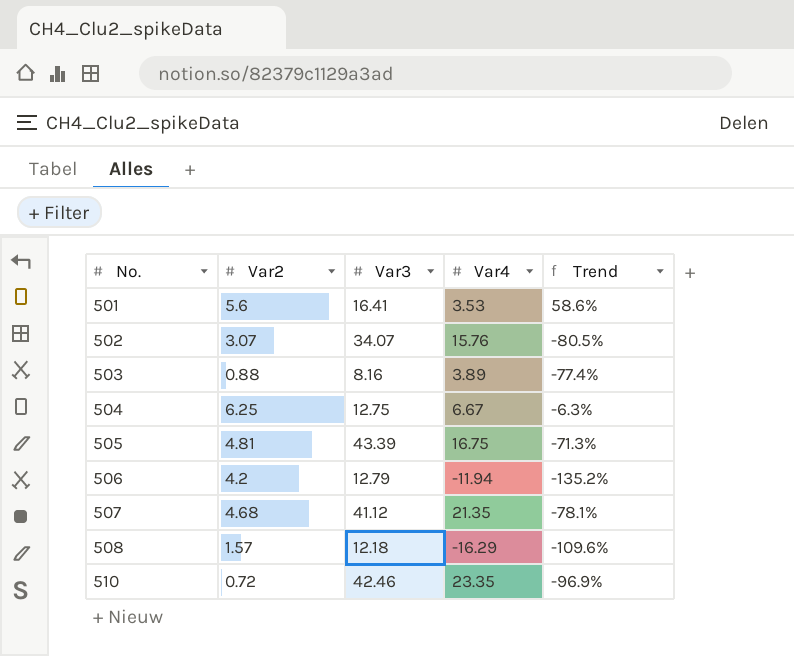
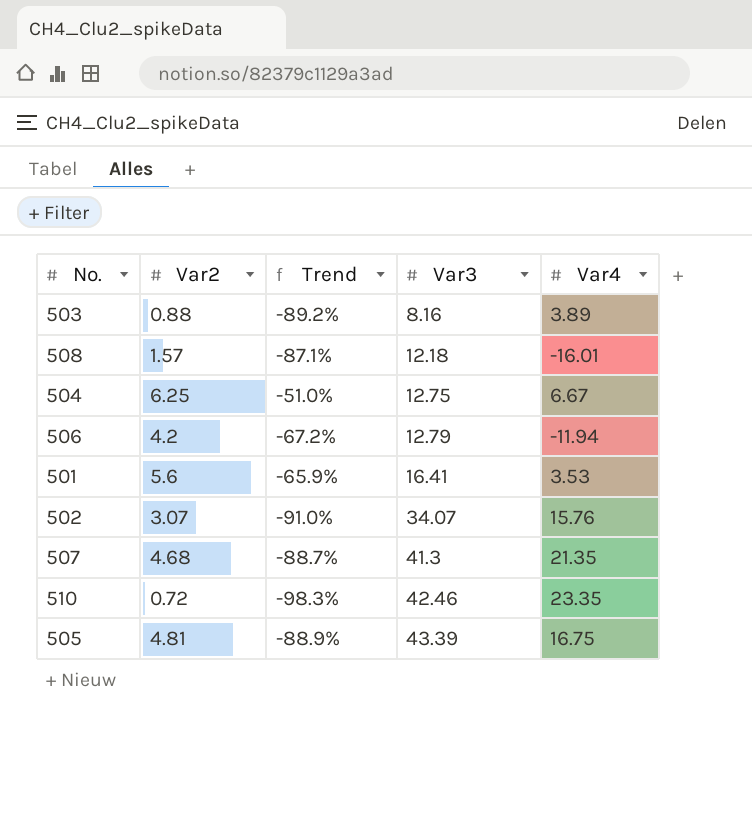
row order: No. ascending -> Var3 ascending
column Trend | formula: ([Var2] - [Var4]) / [Var4] -> ([Var2] - [Var3]) / [Var3]
column Trend | position: 5 -> 3
508 | Var4: -16.29 -> -16.01
507 | Var3: 41.12 -> 41.3

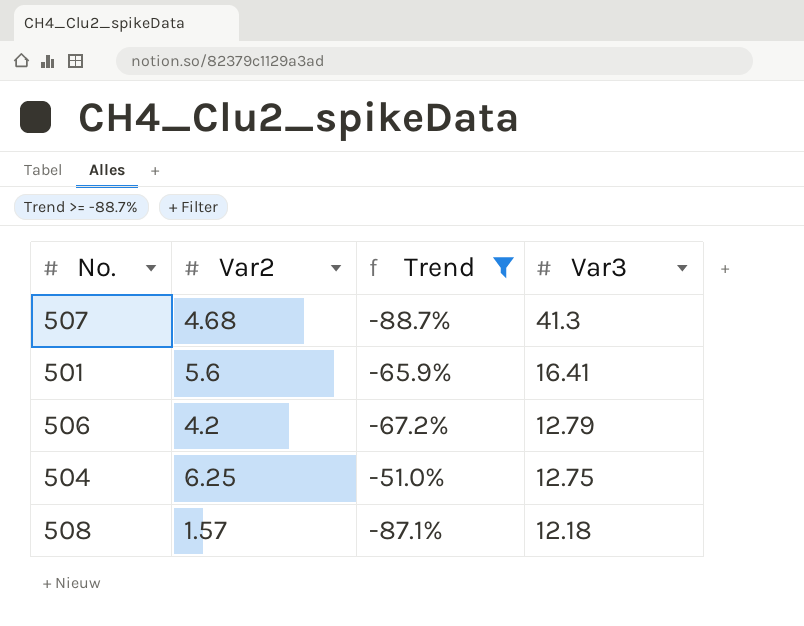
filter: none -> Trend >= -88.7%
row order: Var3 ascending -> Var3 descending
column Var4 | position: 5 -> none

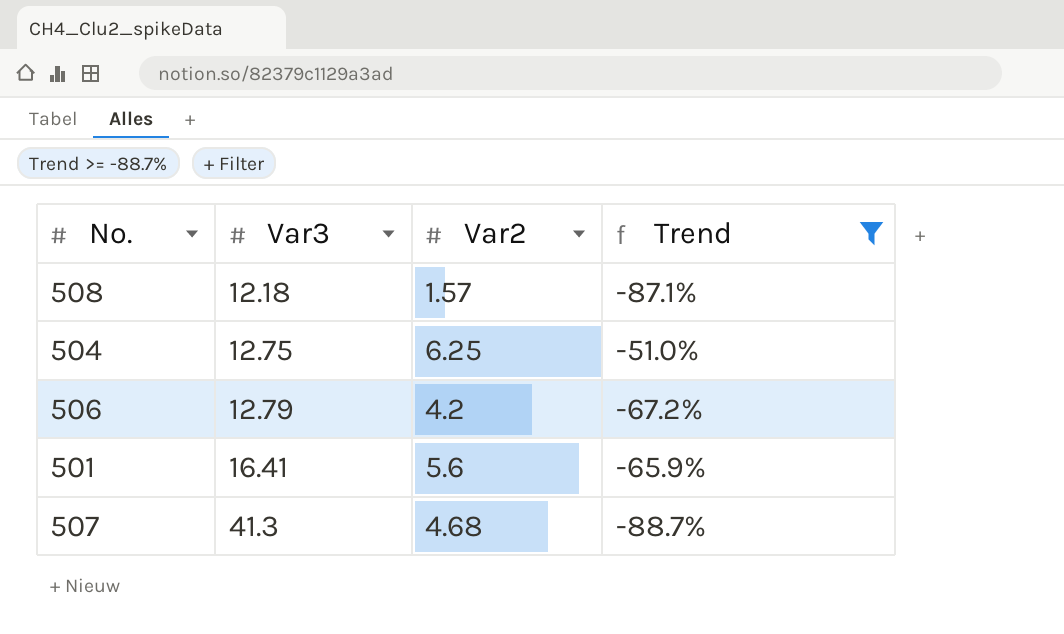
row order: Var3 descending -> Var3 ascending
column Var3 | position: 4 -> 2

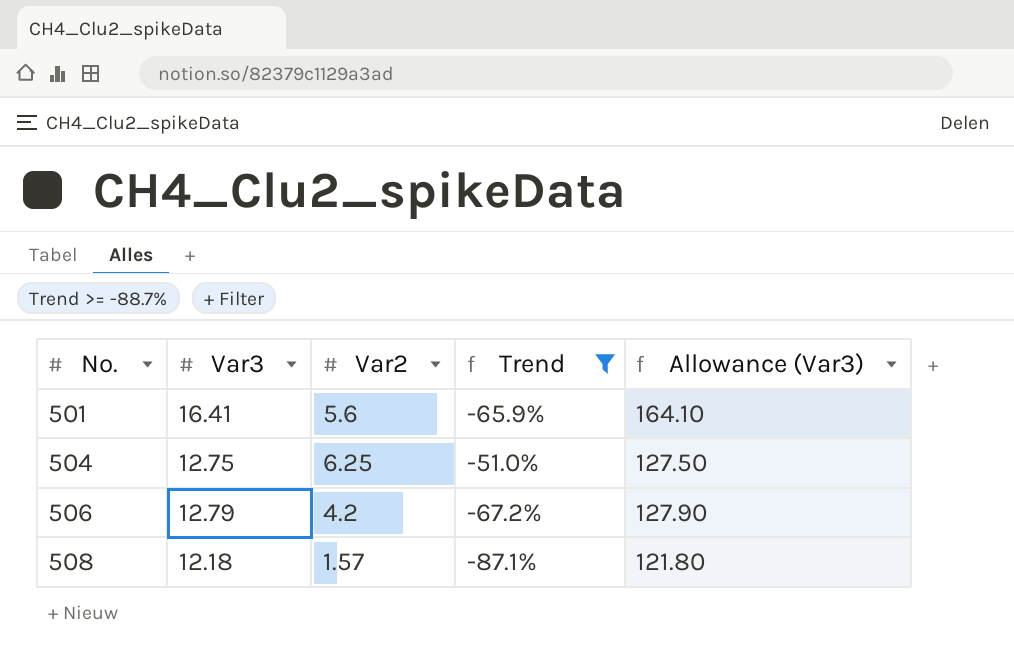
row order: Var3 ascending -> No. ascending
column Allowance (Var3) | formula: none -> [Var3] * 10
row 507: 41.3 | 4.68 | -88.7% -> none

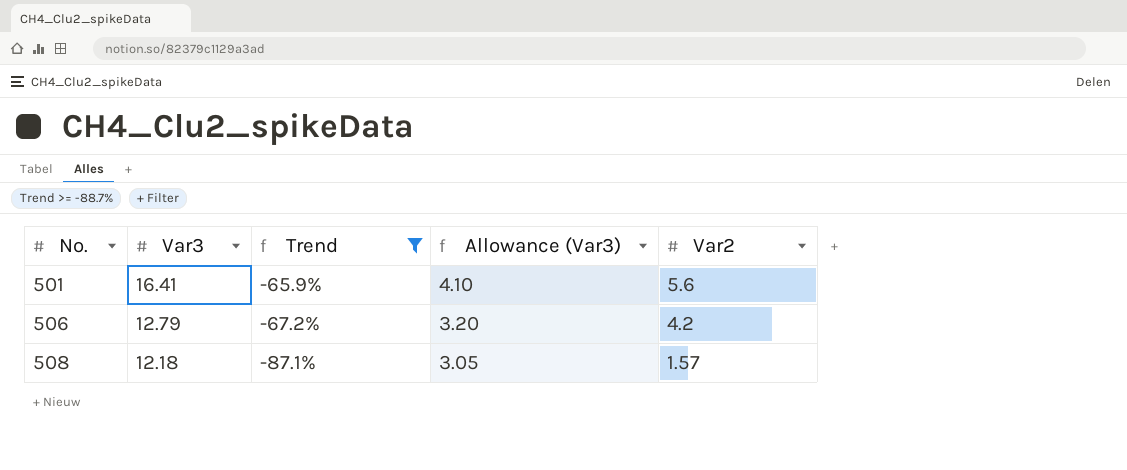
column Allowance (Var3) | formula: [Var3] * 10 -> [Var3] * 0.25
column Var2 | position: 3 -> 5
row 504: 12.75 | 6.25 | -51.0% | 127.50 -> none

